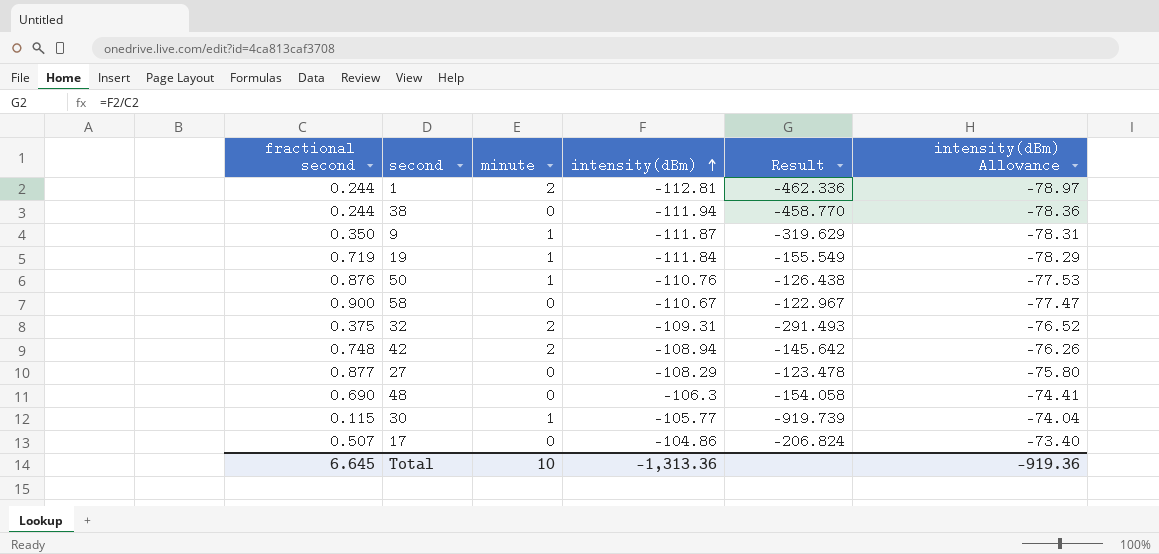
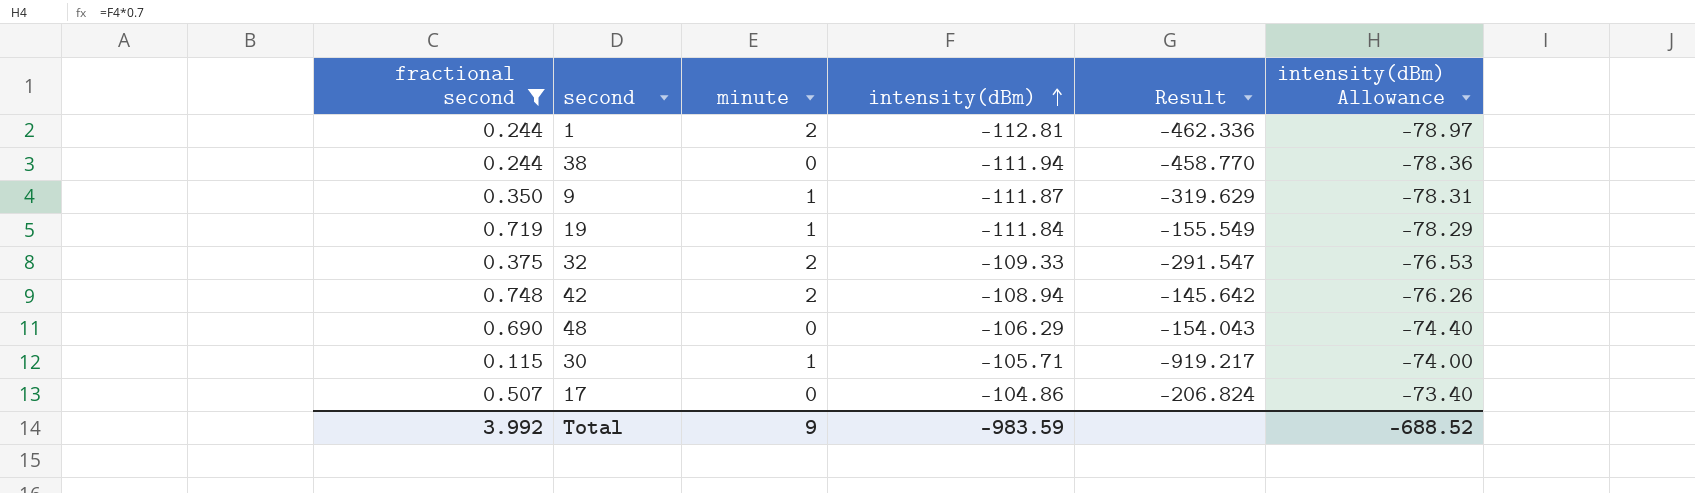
filter: none -> fractional second <= 0.748
32 | intensity(dBm): -109.31 -> -109.33
32 | Result: -291.493 -> -291.547
32 | intensity(dBm) Allowance: -76.52 -> -76.53
48 | intensity(dBm): -106.3 -> -106.29
48 | Result: -154.058 -> -154.043
48 | intensity(dBm) Allowance: -74.41 -> -74.40
30 | intensity(dBm): -105.77 -> -105.71
30 | Result: -919.739 -> -919.217
30 | intensity(dBm) Allowance: -74.04 -> -74.00
Total | fractional second: 6.645 -> 3.992
Total | minute: 10 -> 9
Total | intensity(dBm): -1,313.36 -> -983.59
Total | intensity(dBm) Allowance: -919.36 -> -688.52

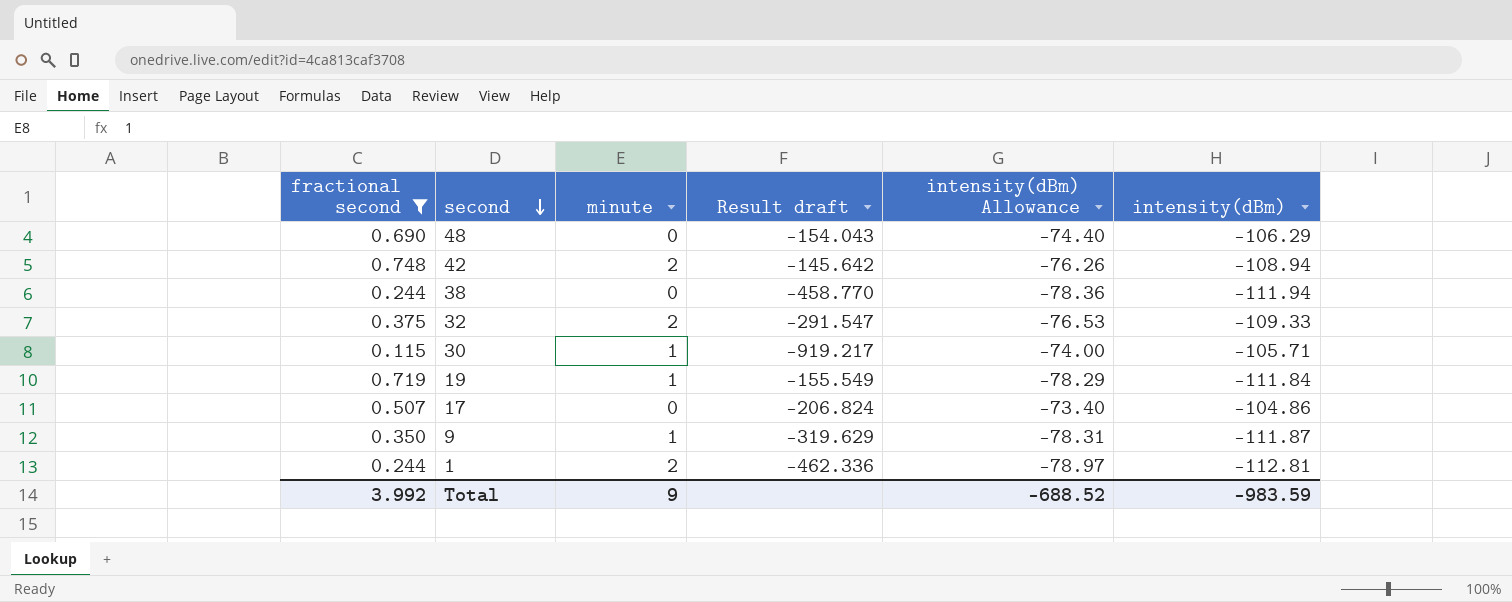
row order: intensity(dBm) ascending -> second descending
column name: Result -> Result draft
column intensity(dBm) | position: 4 -> 6

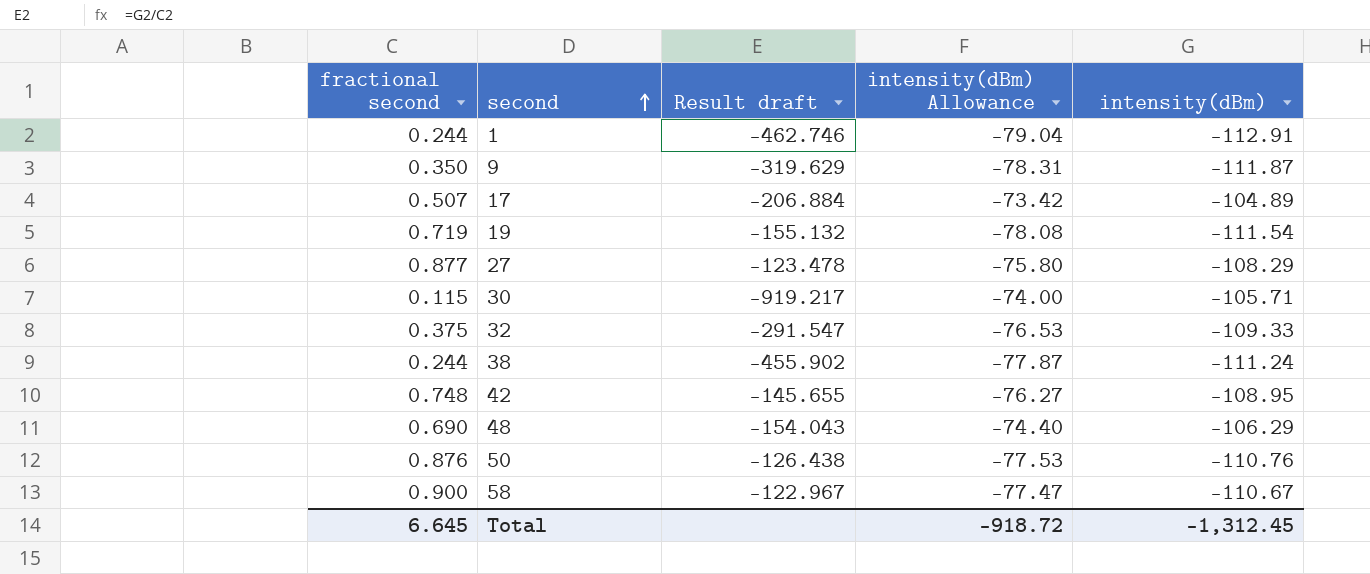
filter: fractional second <= 0.748 -> none
row order: second descending -> second ascending
column minute | position: 3 -> none
1 | Result draft: -462.336 -> -462.746
1 | intensity(dBm) Allowance: -78.97 -> -79.04
1 | intensity(dBm): -112.81 -> -112.91
17 | Result draft: -206.824 -> -206.884
17 | intensity(dBm) Allowance: -73.40 -> -73.42
17 | intensity(dBm): -104.86 -> -104.89
19 | Result draft: -155.549 -> -155.132
19 | intensity(dBm) Allowance: -78.29 -> -78.08
19 | intensity(dBm): -111.84 -> -111.54
38 | Result draft: -458.770 -> -455.902
38 | intensity(dBm) Allowance: -78.36 -> -77.87
38 | intensity(dBm): -111.94 -> -111.24
42 | Result draft: -145.642 -> -145.655
42 | intensity(dBm) Allowance: -76.26 -> -76.27
42 | intensity(dBm): -108.94 -> -108.95
Total | fractional second: 3.992 -> 6.645
Total | intensity(dBm) Allowance: -688.52 -> -918.72
Total | intensity(dBm): -983.59 -> -1,312.45

